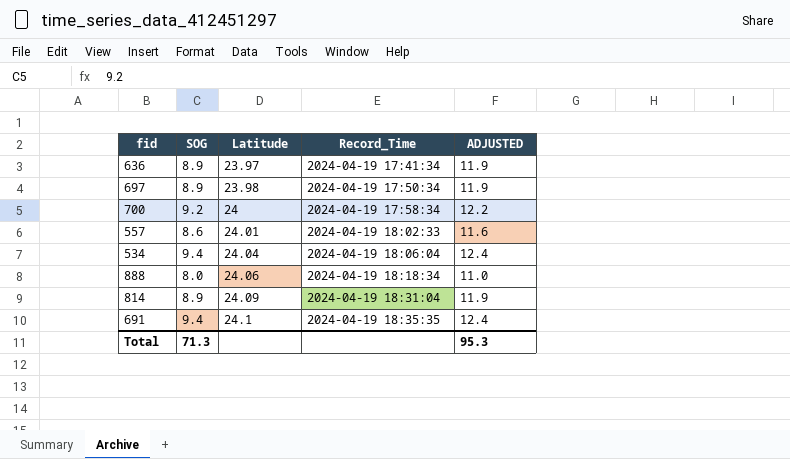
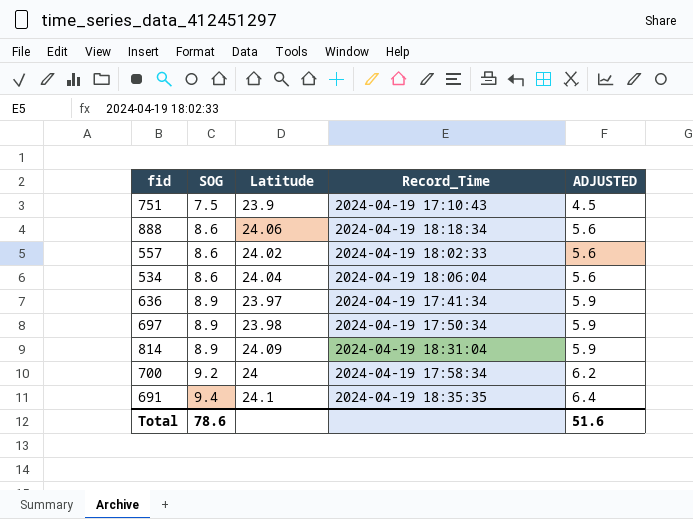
row order: Latitude ascending -> SOG ascending
column ADJUSTED | formula: [SOG] + 3 -> [SOG] - 3
row 751: none -> 7.5 | 23.9 | 2024-04-19 17:10:43 | 4.5
888 | SOG: 8.0 -> 8.6
557 | Latitude: 24.01 -> 24.02
534 | SOG: 9.4 -> 8.6
Total | SOG: 71.3 -> 78.6
Total | ADJUSTED: 95.3 -> 51.6

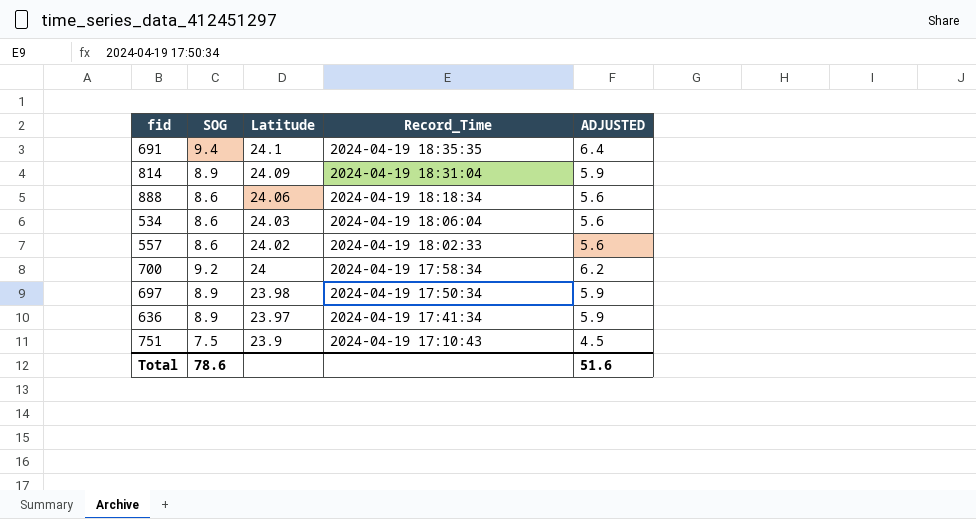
row order: SOG ascending -> Latitude descending
534 | Latitude: 24.04 -> 24.03

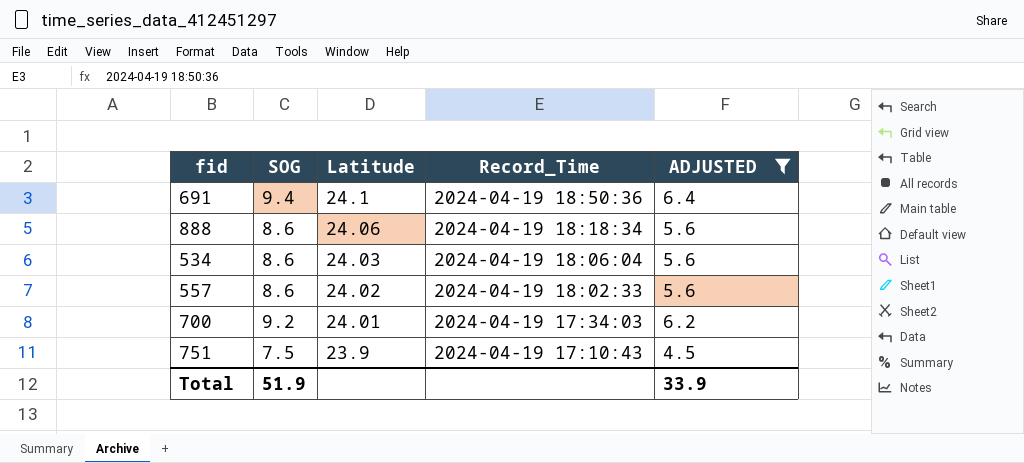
filter: none -> ADJUSTED != 5.9
691 | Record_Time: 2024-04-19 18:35:35 -> 2024-04-19 18:50:36
700 | Latitude: 24 -> 24.01
700 | Record_Time: 2024-04-19 17:58:34 -> 2024-04-19 17:34:03
Total | SOG: 78.6 -> 51.9
Total | ADJUSTED: 51.6 -> 33.9

